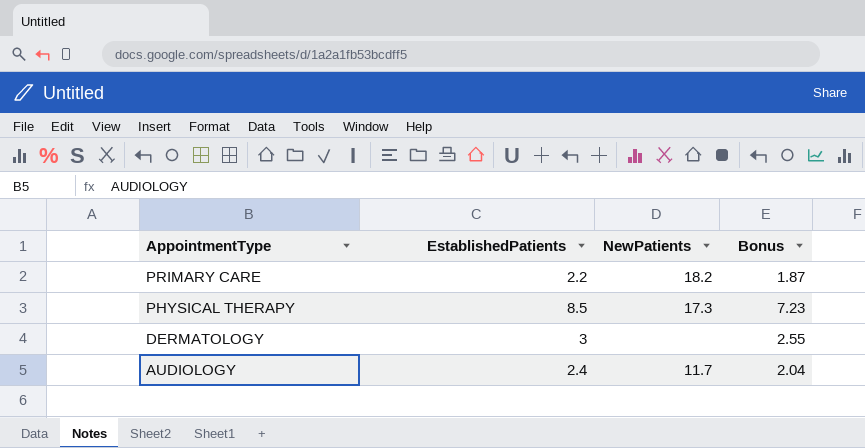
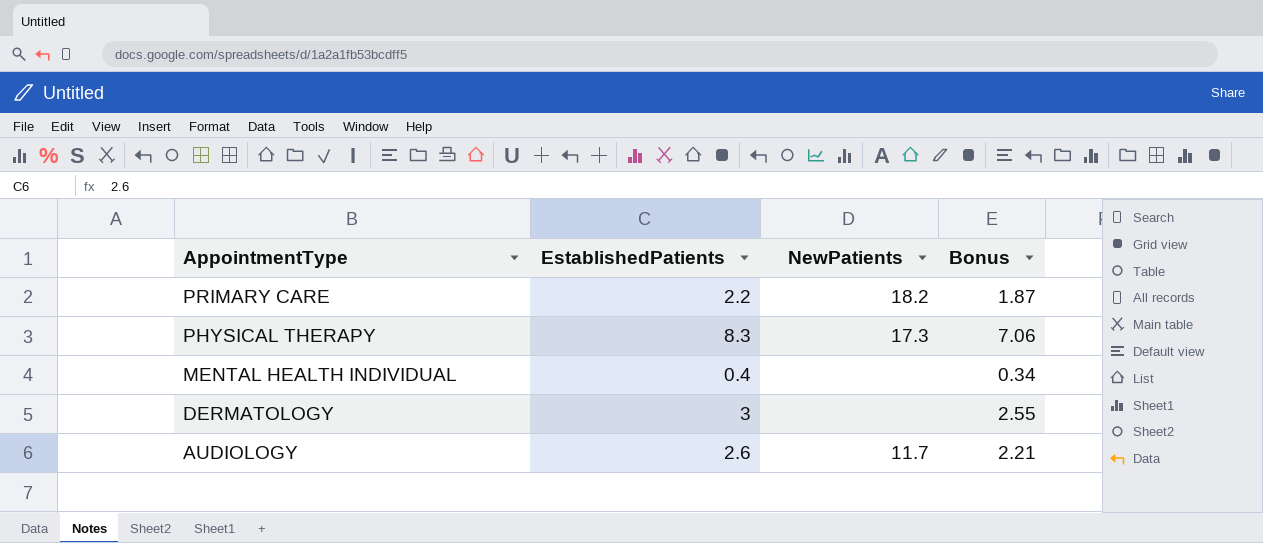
PHYSICAL THERAPY | EstablishedPatients: 8.5 -> 8.3
PHYSICAL THERAPY | Bonus: 7.23 -> 7.06
row MENTAL HEALTH INDIVIDUAL: none -> 0.4 | none | 0.34
AUDIOLOGY | EstablishedPatients: 2.4 -> 2.6
AUDIOLOGY | Bonus: 2.04 -> 2.21

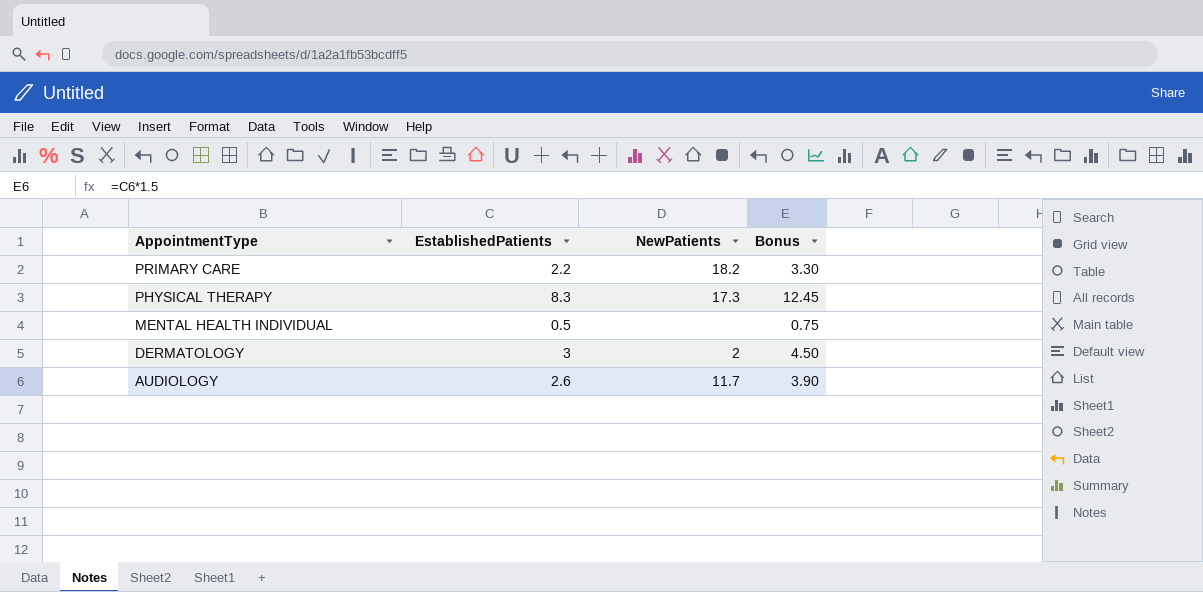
column Bonus | formula: [EstablishedPatients] * 0.85 -> [EstablishedPatients] * 1.5
MENTAL HEALTH INDIVIDUAL | EstablishedPatients: 0.4 -> 0.5
DERMATOLOGY | NewPatients: none -> 2

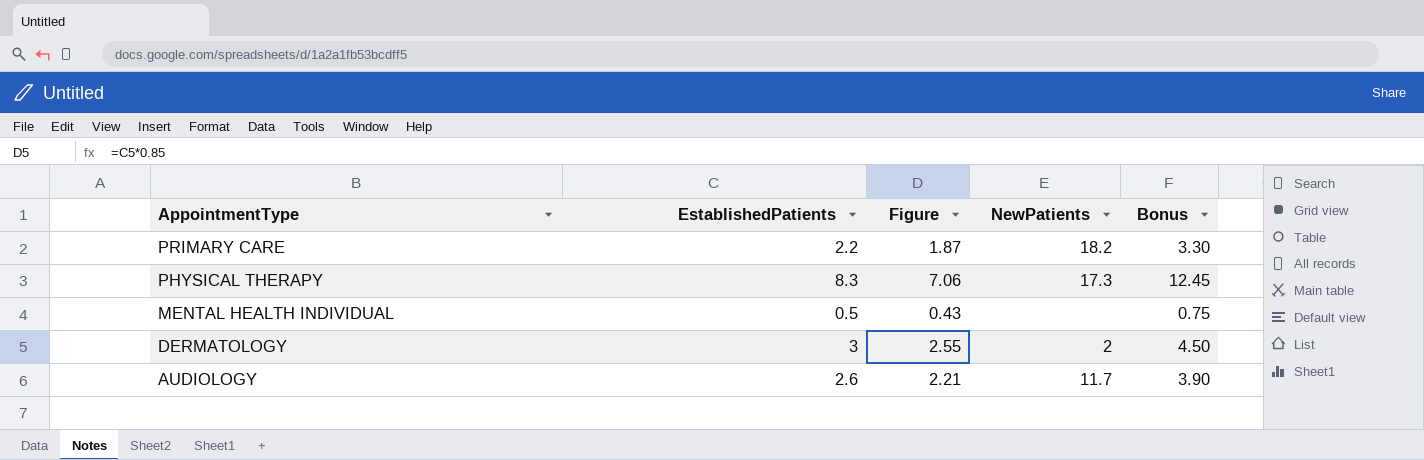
column Figure | formula: none -> [EstablishedPatients] * 0.85

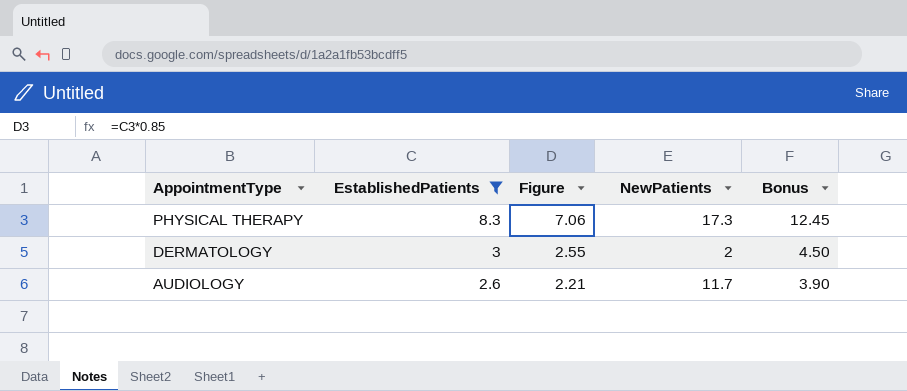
filter: none -> EstablishedPatients >= 2.6

